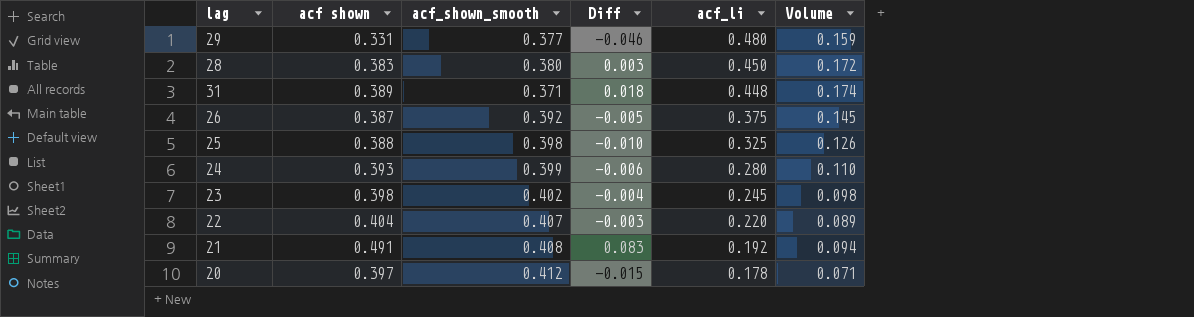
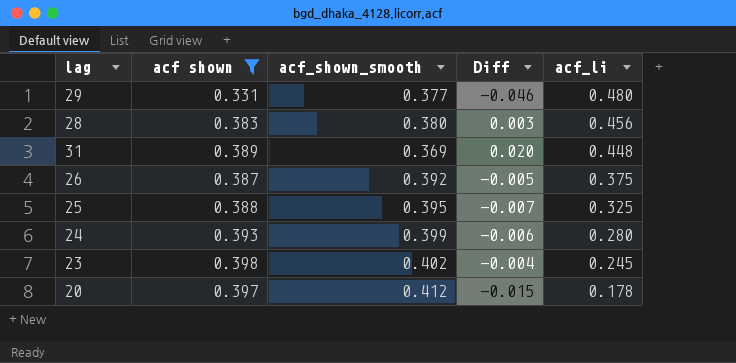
filter: none -> acf shown <= 0.398
column Volume | formula: [acf shown] * [acf_li] -> none
28 | acf_li: 0.450 -> 0.456
31 | acf_shown_smooth: 0.371 -> 0.369
31 | Diff: 0.018 -> 0.020
25 | acf_shown_smooth: 0.398 -> 0.395
25 | Diff: -0.010 -> -0.007

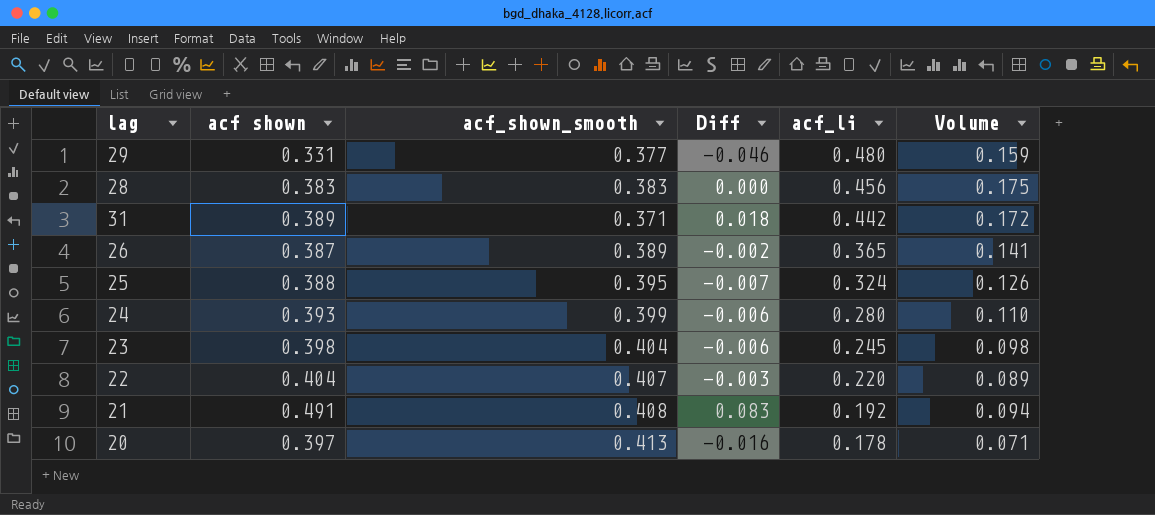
filter: acf shown <= 0.398 -> none
column Volume | formula: none -> [acf shown] * [acf_li]
28 | acf_shown_smooth: 0.380 -> 0.383
28 | Diff: 0.003 -> 0.000
31 | acf_shown_smooth: 0.369 -> 0.371
31 | Diff: 0.020 -> 0.018
31 | acf_li: 0.448 -> 0.442
26 | acf_shown_smooth: 0.392 -> 0.389
26 | Diff: -0.005 -> -0.002
26 | acf_li: 0.375 -> 0.365
25 | acf_li: 0.325 -> 0.324
23 | acf_shown_smooth: 0.402 -> 0.404
23 | Diff: -0.004 -> -0.006
20 | acf_shown_smooth: 0.412 -> 0.413
20 | Diff: -0.015 -> -0.016

